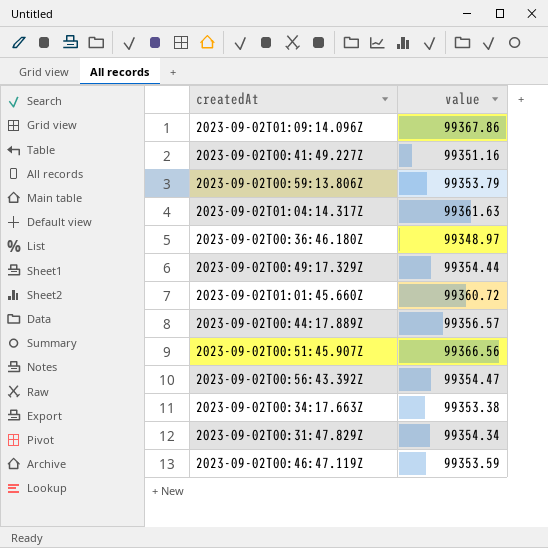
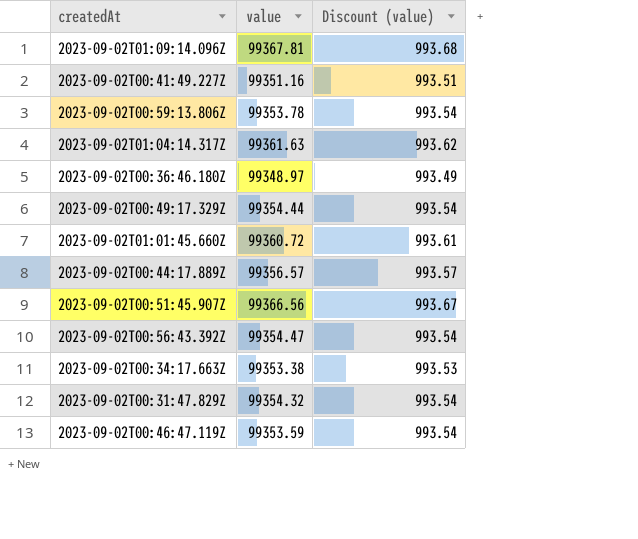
column Discount (value) | formula: none -> [value] * 0.01
2023-09-02T01:09:14.096Z | value: 99367.86 -> 99367.81
2023-09-02T00:59:13.806Z | value: 99353.79 -> 99353.78
2023-09-02T00:31:47.829Z | value: 99354.34 -> 99354.32

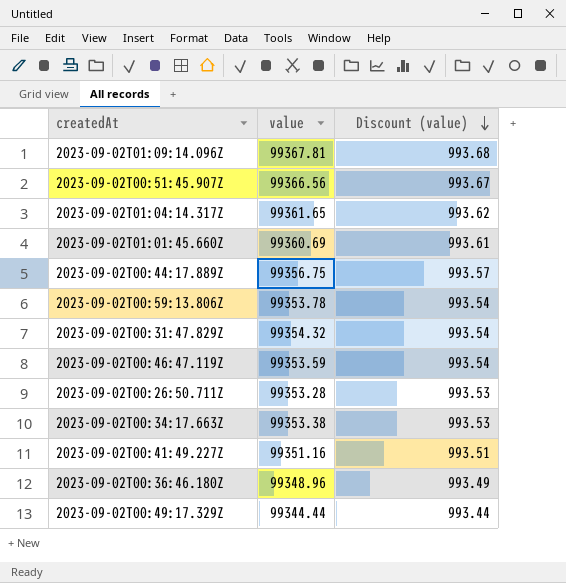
row order: none -> Discount (value) descending
row 2023-09-02T00:56:43.392Z: 99354.47 | 993.54 -> none
2023-09-02T01:04:14.317Z | value: 99361.63 -> 99361.65
2023-09-02T01:01:45.660Z | value: 99360.72 -> 99360.69
2023-09-02T00:44:17.889Z | value: 99356.57 -> 99356.75
row 2023-09-02T00:26:50.711Z: none -> 99353.28 | 993.53
2023-09-02T00:36:46.180Z | value: 99348.97 -> 99348.96
2023-09-02T00:49:17.329Z | value: 99354.44 -> 99344.44
2023-09-02T00:49:17.329Z | Discount (value): 993.54 -> 993.44

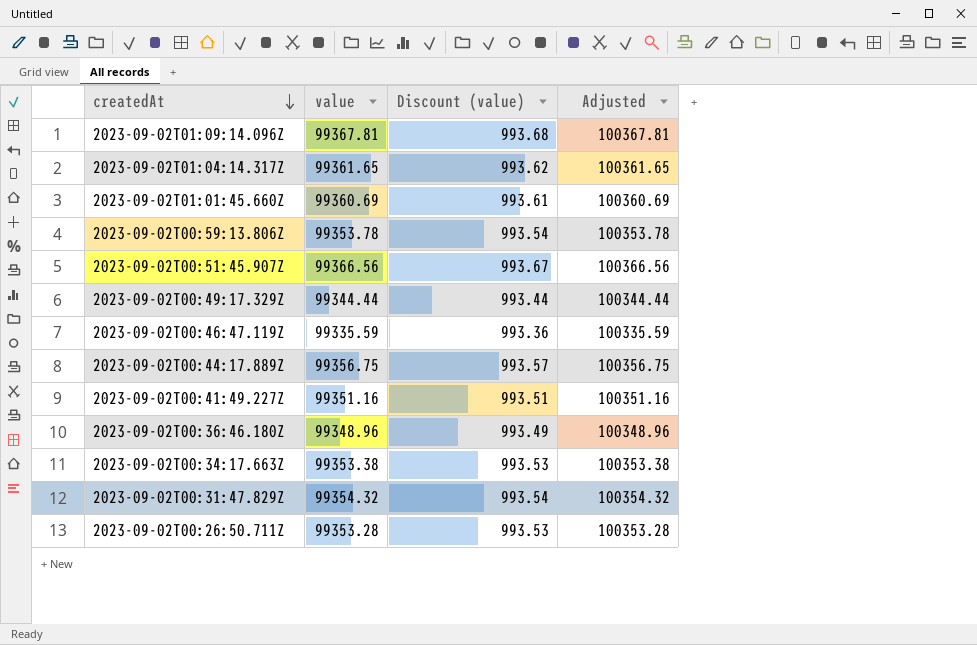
row order: Discount (value) descending -> createdAt descending
column Adjusted | formula: none -> [value] + 1000
2023-09-02T00:46:47.119Z | value: 99353.59 -> 99335.59
2023-09-02T00:46:47.119Z | Discount (value): 993.54 -> 993.36

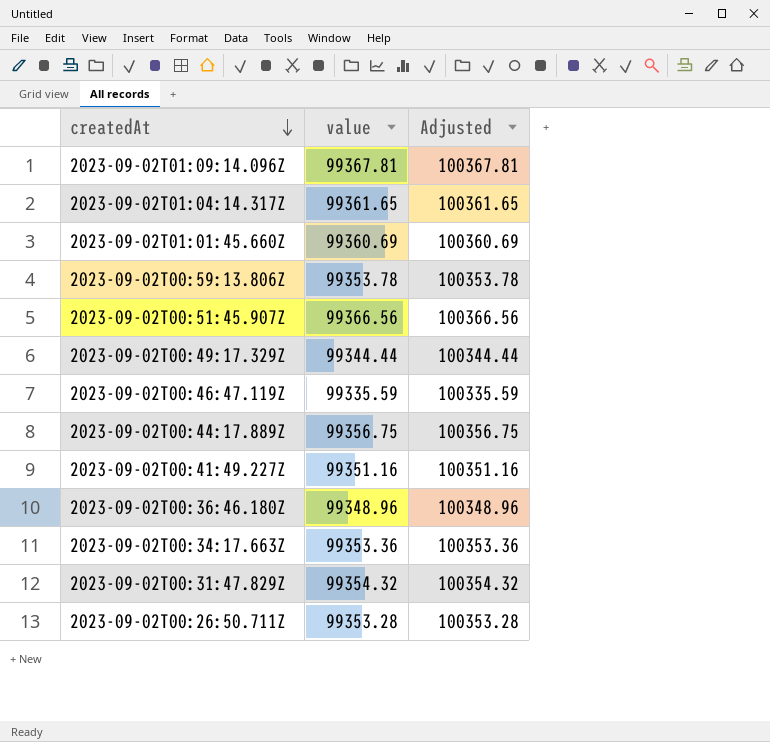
column Discount (value) | formula: [value] * 0.01 -> none
2023-09-02T00:34:17.663Z | value: 99353.38 -> 99353.36
2023-09-02T00:34:17.663Z | Adjusted: 100353.38 -> 100353.36

